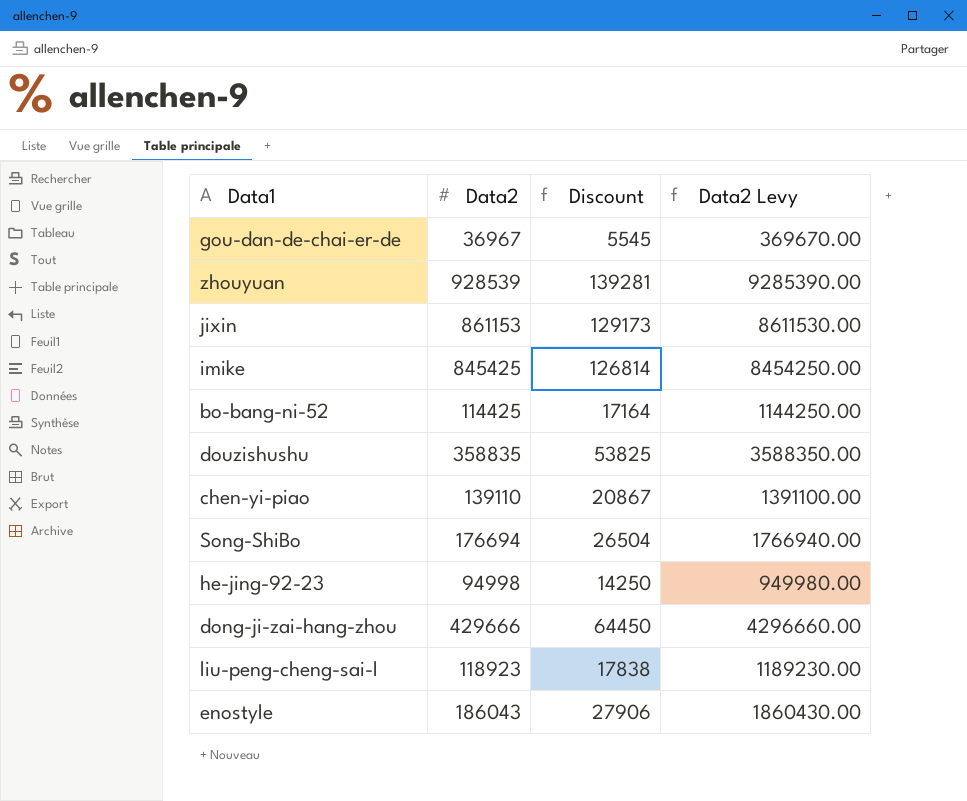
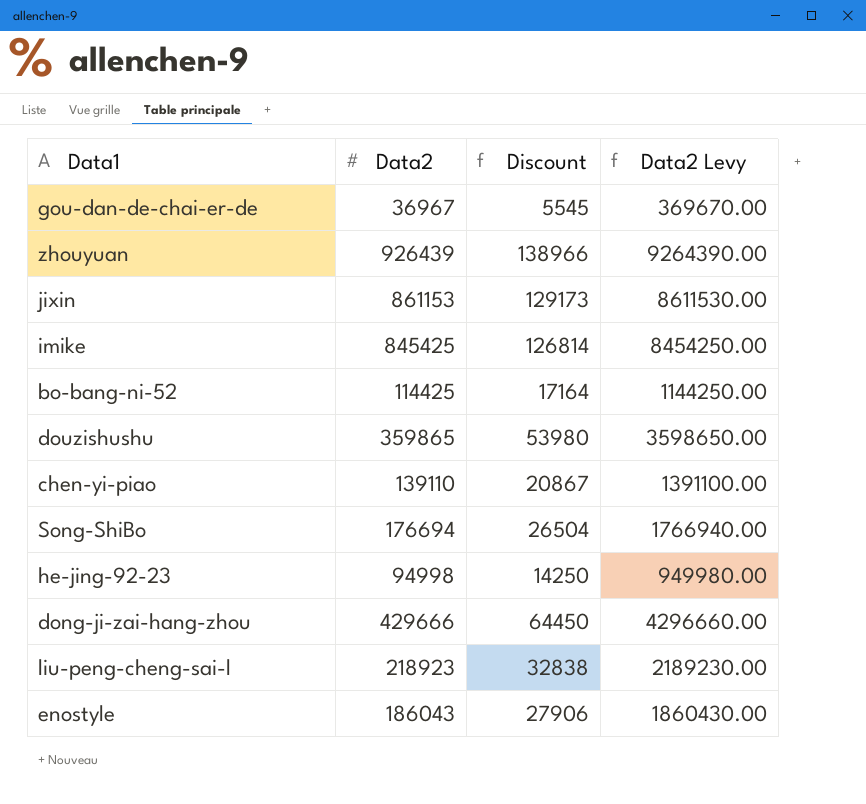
zhouyuan | Data2: 928539 -> 926439
zhouyuan | Discount: 139281 -> 138966
zhouyuan | Data2 Levy: 9285390.00 -> 9264390.00
douzishushu | Data2: 358835 -> 359865
douzishushu | Discount: 53825 -> 53980
douzishushu | Data2 Levy: 3588350.00 -> 3598650.00
liu-peng-cheng-sai-l | Data2: 118923 -> 218923
liu-peng-cheng-sai-l | Discount: 17838 -> 32838
liu-peng-cheng-sai-l | Data2 Levy: 1189230.00 -> 2189230.00

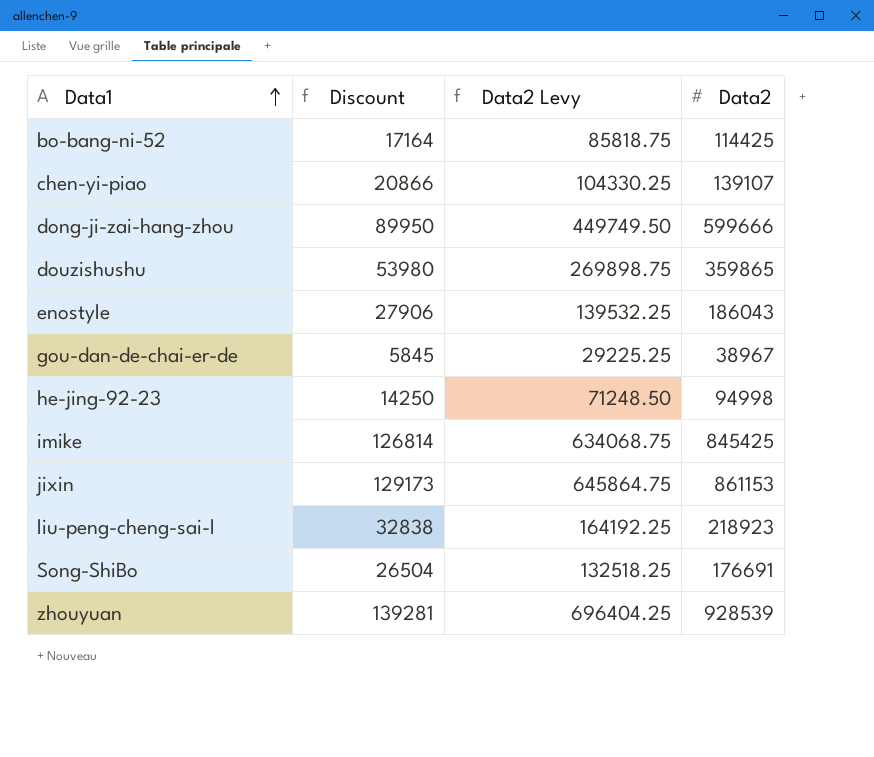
row order: none -> Data1 ascending
column Data2 Levy | formula: [Data2] * 10 -> [Data2] * 0.75
column Data2 | position: 2 -> 4
chen-yi-piao | Discount: 20867 -> 20866
chen-yi-piao | Data2: 139110 -> 139107
dong-ji-zai-hang-zhou | Discount: 64450 -> 89950
dong-ji-zai-hang-zhou | Data2: 429666 -> 599666
gou-dan-de-chai-er-de | Discount: 5545 -> 5845
gou-dan-de-chai-er-de | Data2: 36967 -> 38967
Song-ShiBo | Data2: 176694 -> 176691
zhouyuan | Discount: 138966 -> 139281
zhouyuan | Data2: 926439 -> 928539

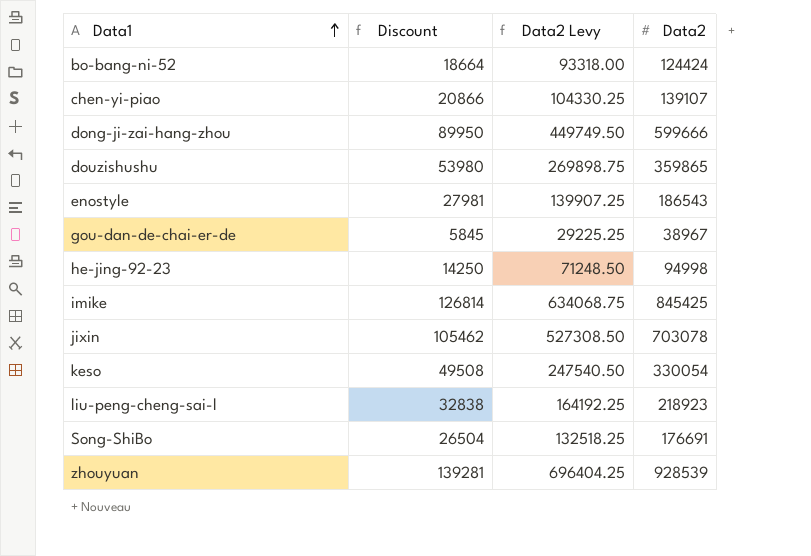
bo-bang-ni-52 | Discount: 17164 -> 18664
bo-bang-ni-52 | Data2 Levy: 85818.75 -> 93318.00
bo-bang-ni-52 | Data2: 114425 -> 124424
enostyle | Discount: 27906 -> 27981
enostyle | Data2 Levy: 139532.25 -> 139907.25
enostyle | Data2: 186043 -> 186543
jixin | Discount: 129173 -> 105462
jixin | Data2 Levy: 645864.75 -> 527308.50
jixin | Data2: 861153 -> 703078
row keso: none -> 49508 | 247540.50 | 330054

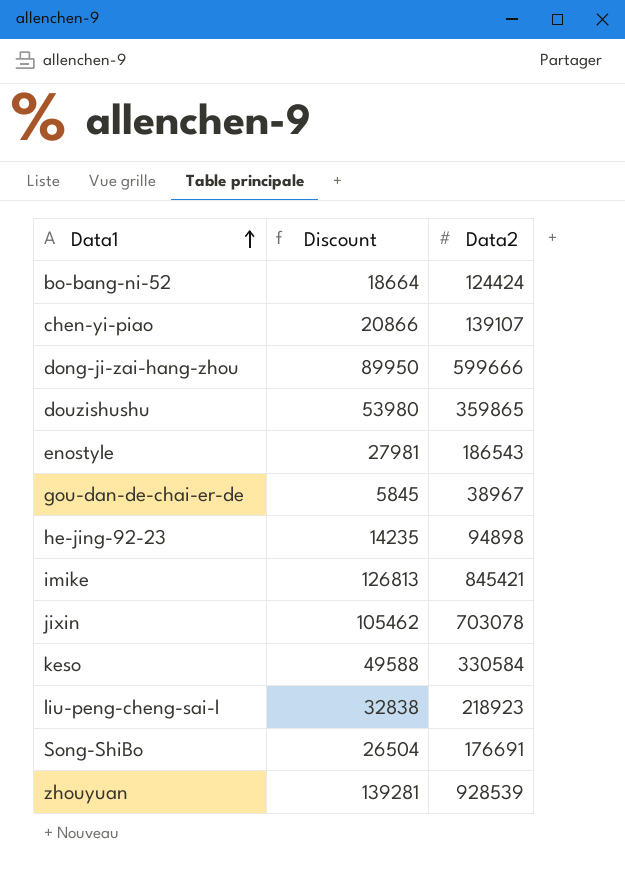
column Data2 Levy | formula: [Data2] * 0.75 -> none
he-jing-92-23 | Discount: 14250 -> 14235
he-jing-92-23 | Data2: 94998 -> 94898
imike | Discount: 126814 -> 126813
imike | Data2: 845425 -> 845421
keso | Discount: 49508 -> 49588
keso | Data2: 330054 -> 330584

